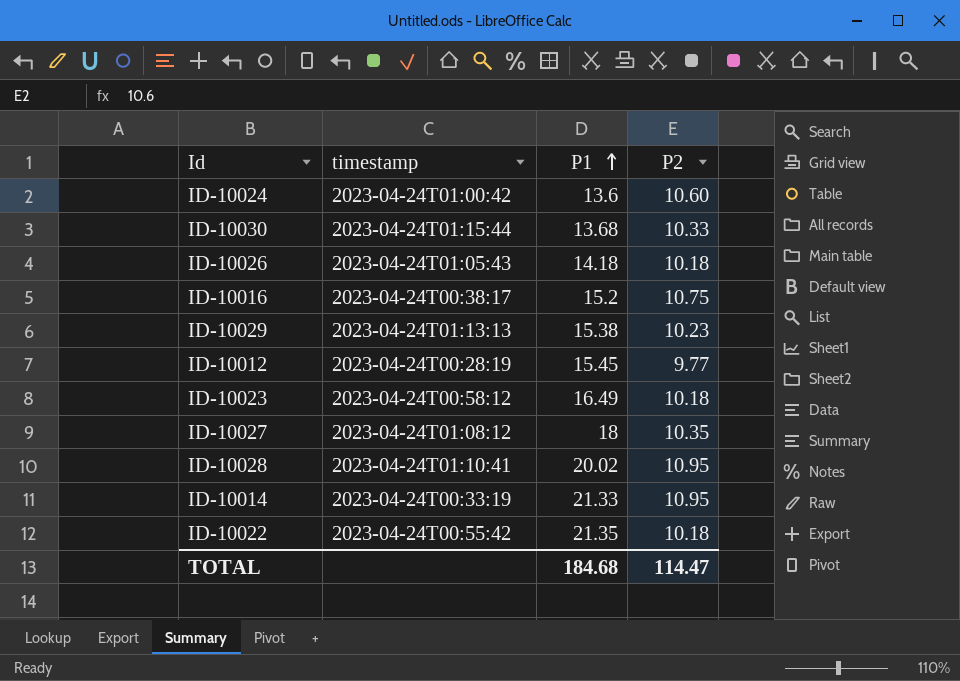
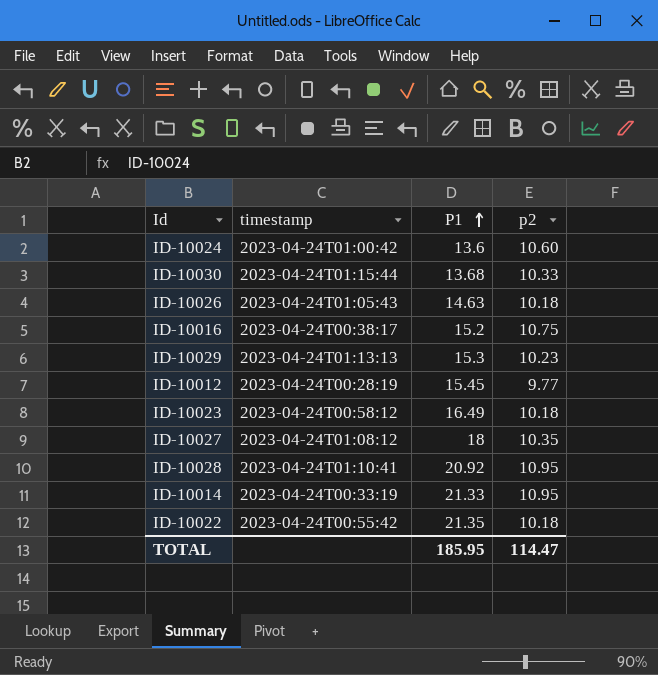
column name: P2 -> p2
ID-10026 | P1: 14.18 -> 14.63
ID-10029 | P1: 15.38 -> 15.3
ID-10028 | P1: 20.02 -> 20.92
TOTAL | P1: 184.68 -> 185.95

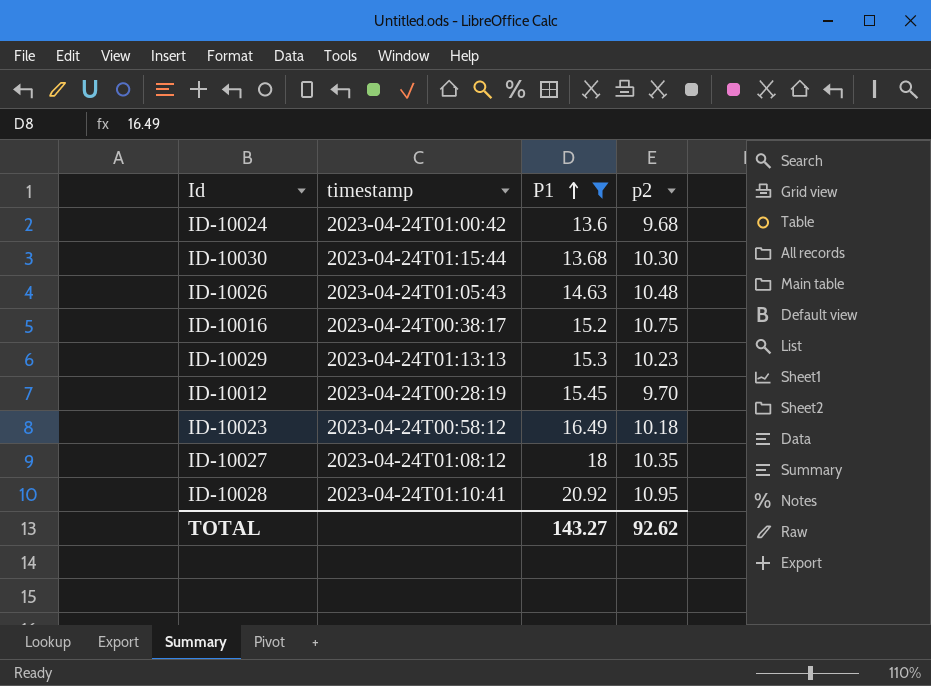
filter: none -> P1 <= 20.92
ID-10024 | p2: 10.60 -> 9.68
ID-10030 | p2: 10.33 -> 10.30
ID-10026 | p2: 10.18 -> 10.48
ID-10012 | p2: 9.77 -> 9.70
TOTAL | P1: 185.95 -> 143.27
TOTAL | p2: 114.47 -> 92.62

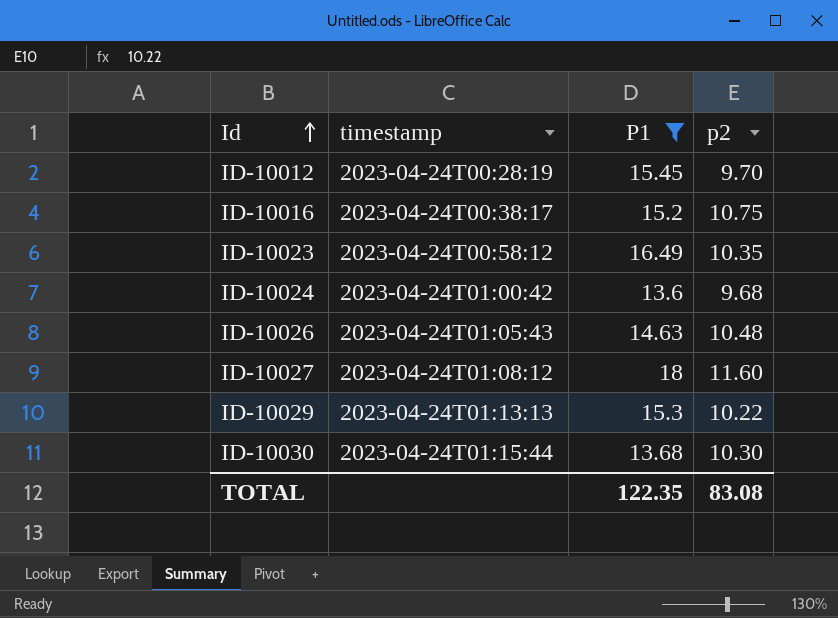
row order: P1 ascending -> Id ascending
row ID-10028: 2023-04-24T01:10:41 | 20.92 | 10.95 -> none
ID-10023 | p2: 10.18 -> 10.35
ID-10027 | p2: 10.35 -> 11.60
ID-10029 | p2: 10.23 -> 10.22
TOTAL | P1: 143.27 -> 122.35
TOTAL | p2: 92.62 -> 83.08

